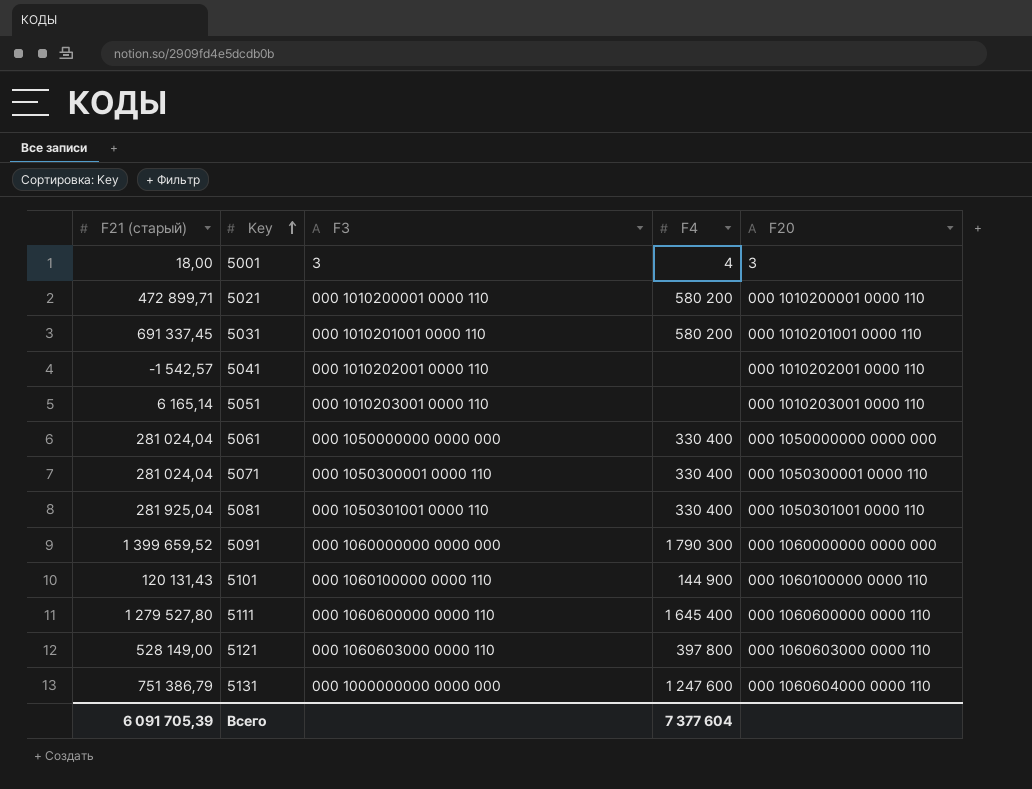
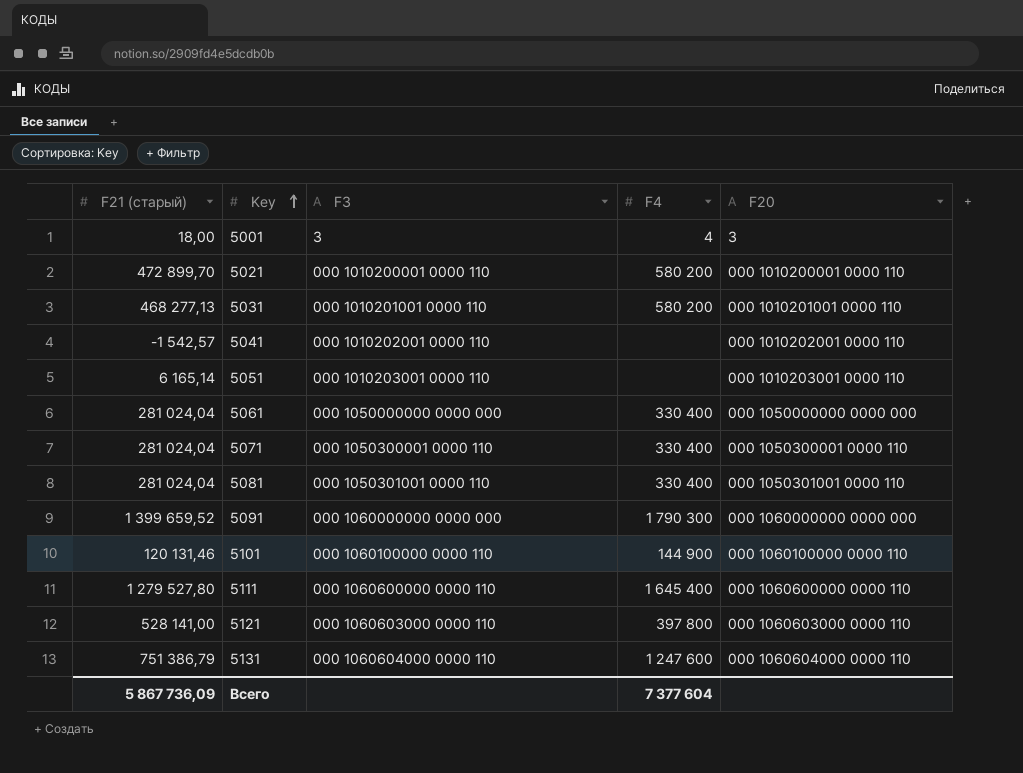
5021 | F21 (старый): 472 899,71 -> 472 899,70
5031 | F21 (старый): 691 337,45 -> 468 277,13
5081 | F21 (старый): 281 925,04 -> 281 024,04
5101 | F21 (старый): 120 131,43 -> 120 131,46
5121 | F21 (старый): 528 149,00 -> 528 141,00
5131 | F3: 000 1000000000 0000 000 -> 000 1060604000 0000 110
Всего | F21 (старый): 6 091 705,39 -> 5 867 736,09

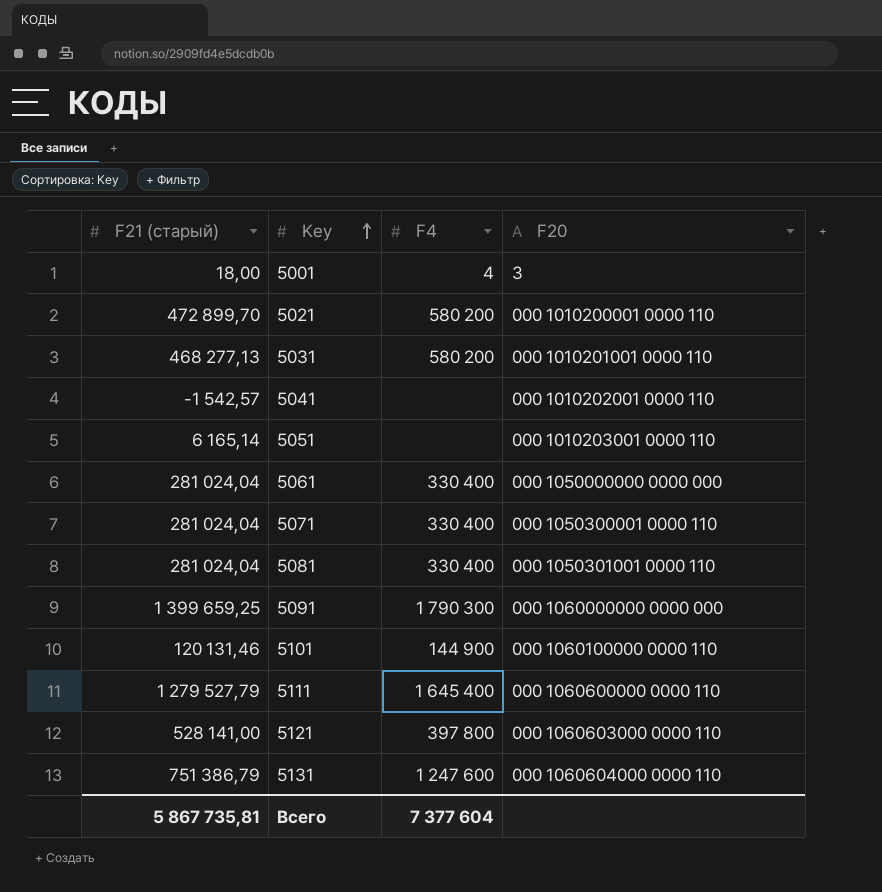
column F3 | position: 3 -> none
5091 | F21 (старый): 1 399 659,52 -> 1 399 659,25
5111 | F21 (старый): 1 279 527,80 -> 1 279 527,79
Всего | F21 (старый): 5 867 736,09 -> 5 867 735,81

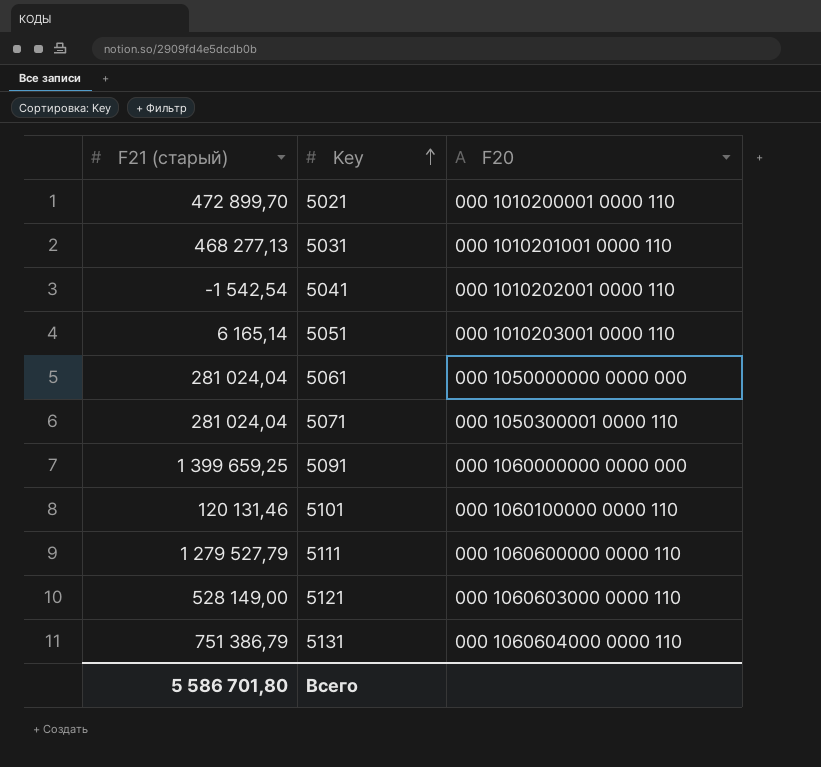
column F4 | position: 3 -> none
row 5001: 18,00 | 4 | 3 -> none
row 5081: 281 024,04 | 330 400 | 000 1050301001 0000 110 -> none
5041 | F21 (старый): -1 542,57 -> -1 542,54
5121 | F21 (старый): 528 141,00 -> 528 149,00
Всего | F21 (старый): 5 867 735,81 -> 5 586 701,80

